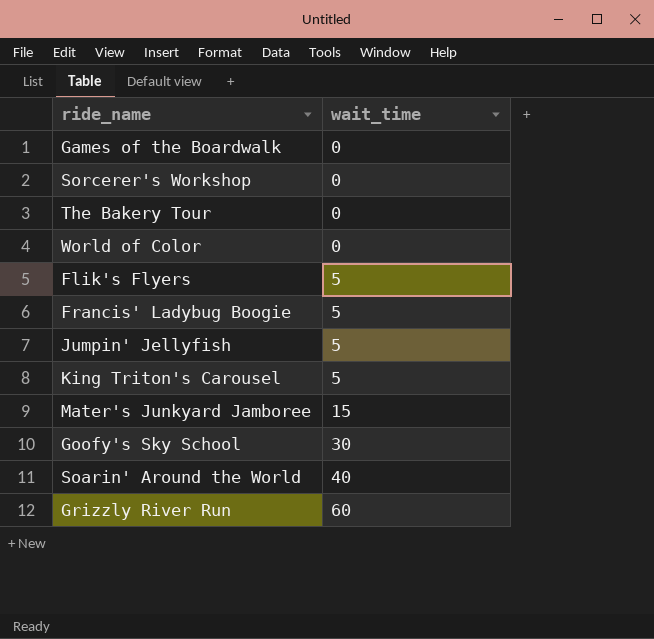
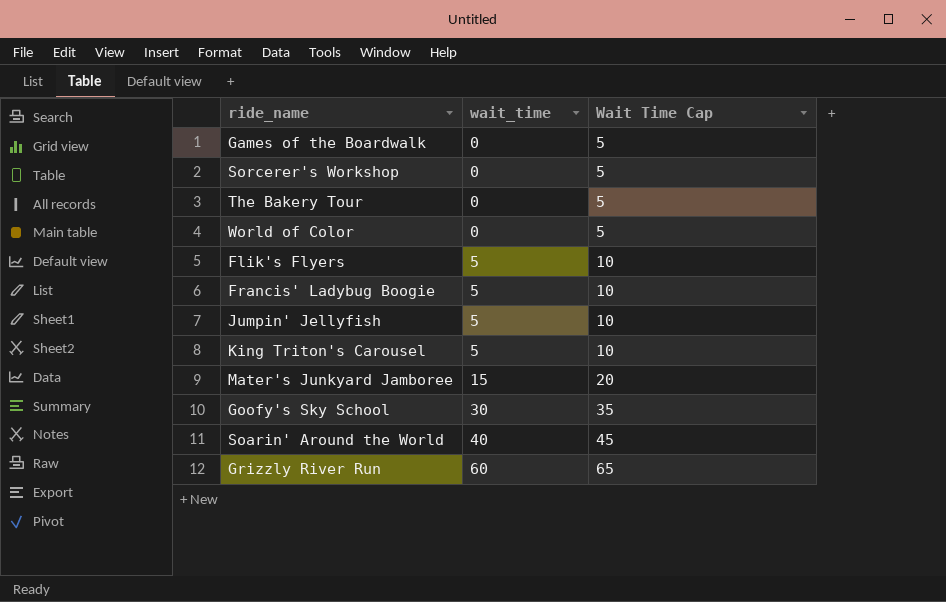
column Wait Time Cap | formula: none -> [wait_time] + 5

